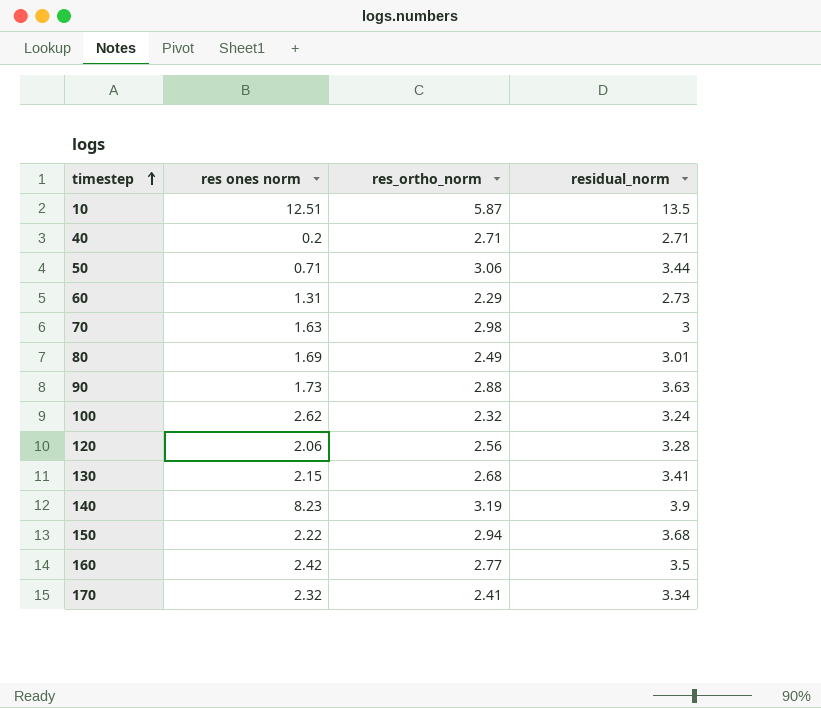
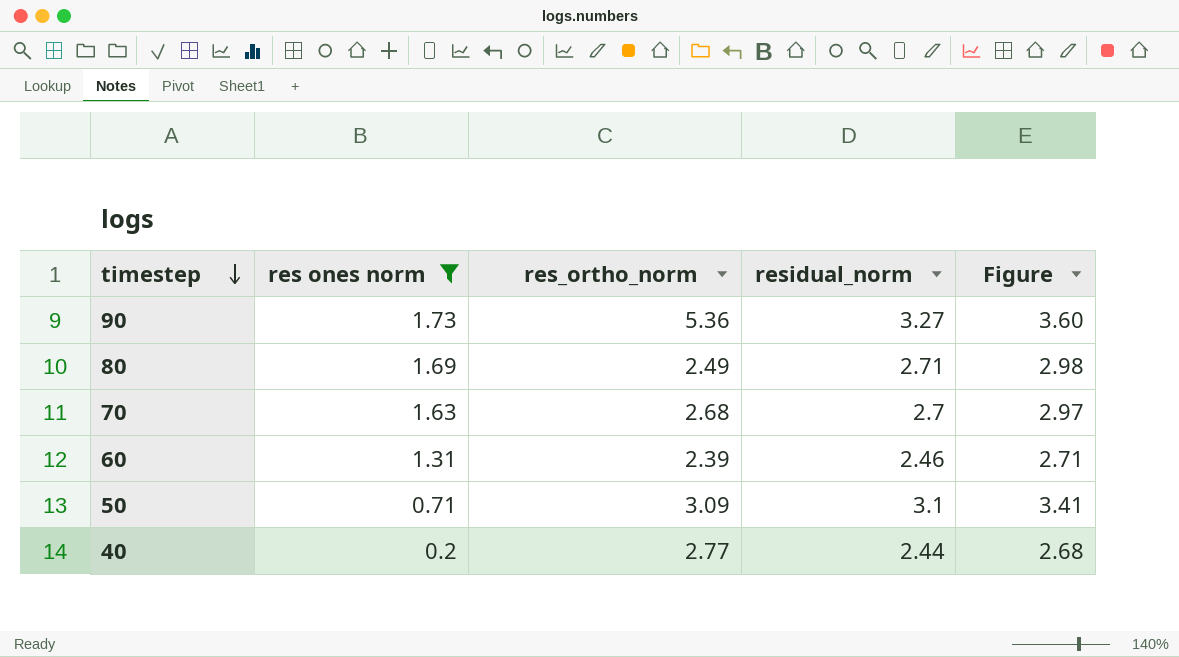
filter: none -> res ones norm <= 1.73
row order: timestep ascending -> timestep descending
column Figure | formula: none -> [residual_norm] * 1.1
90 | res_ortho_norm: 2.88 -> 5.36
90 | residual_norm: 3.63 -> 3.27
80 | residual_norm: 3.01 -> 2.71
70 | res_ortho_norm: 2.98 -> 2.68
70 | residual_norm: 3 -> 2.7
60 | res_ortho_norm: 2.29 -> 2.39
60 | residual_norm: 2.73 -> 2.46
50 | res_ortho_norm: 3.06 -> 3.09
50 | residual_norm: 3.44 -> 3.1
40 | res_ortho_norm: 2.71 -> 2.77
40 | residual_norm: 2.71 -> 2.44

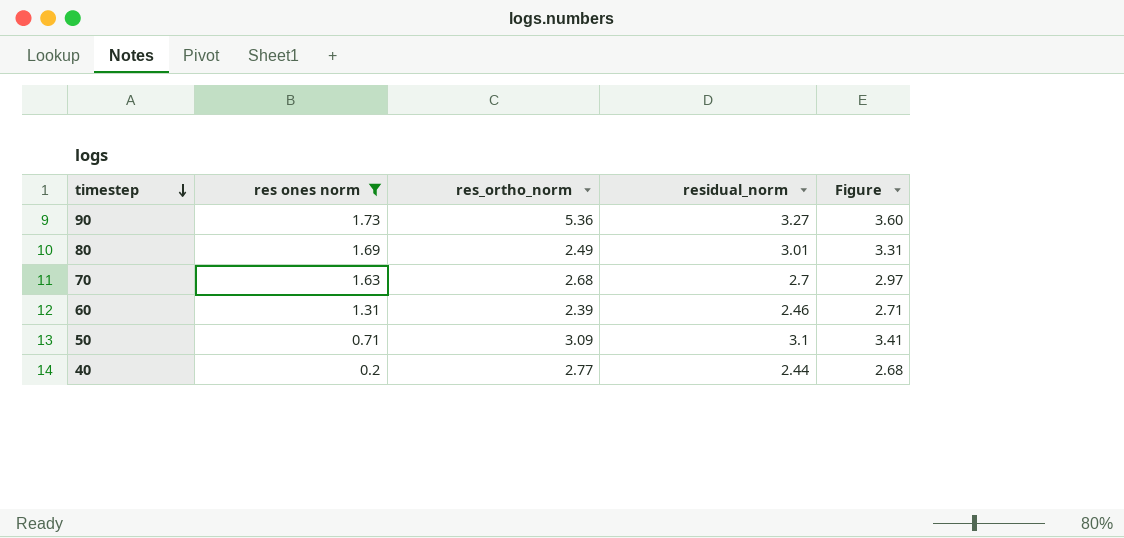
80 | residual_norm: 2.71 -> 3.01
80 | Figure: 2.98 -> 3.31

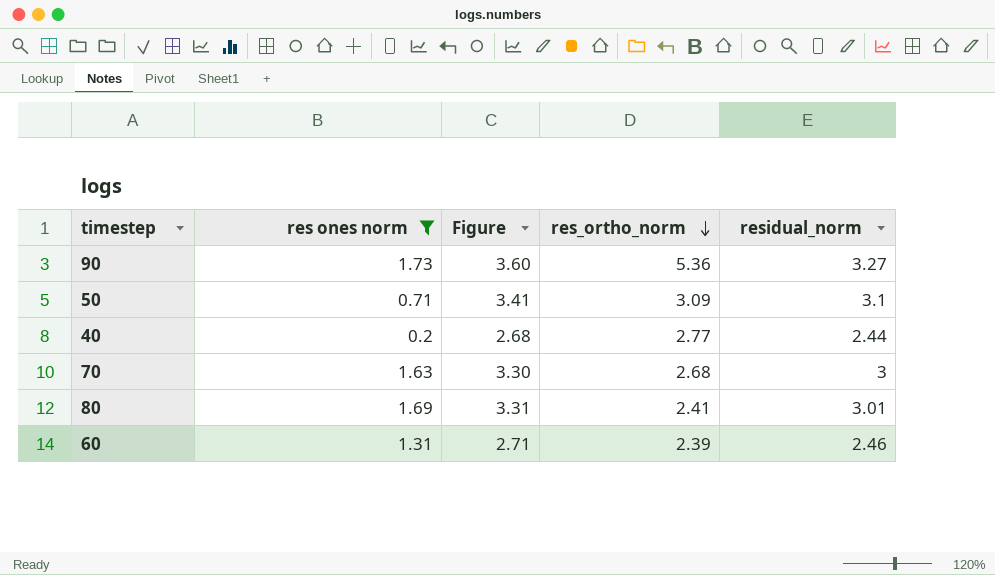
row order: timestep descending -> res_ortho_norm descending
column Figure | position: 5 -> 3
70 | Figure: 2.97 -> 3.30
70 | residual_norm: 2.7 -> 3
80 | res_ortho_norm: 2.49 -> 2.41

